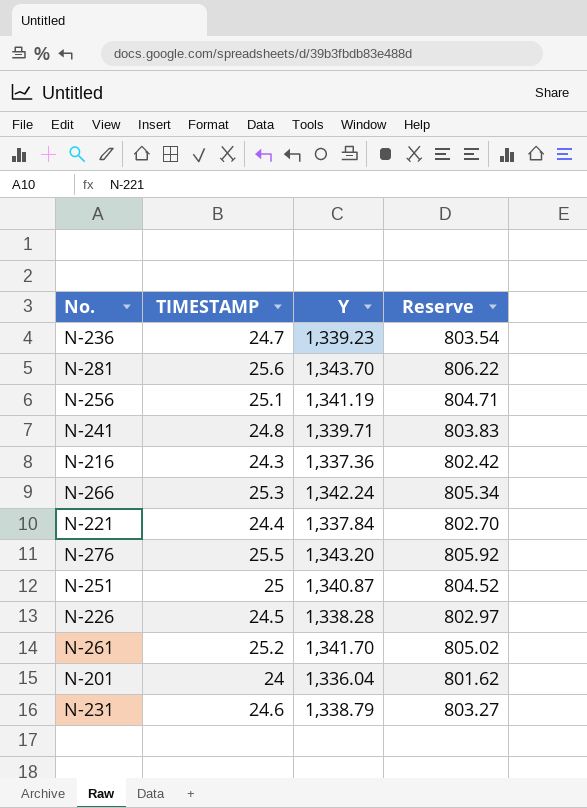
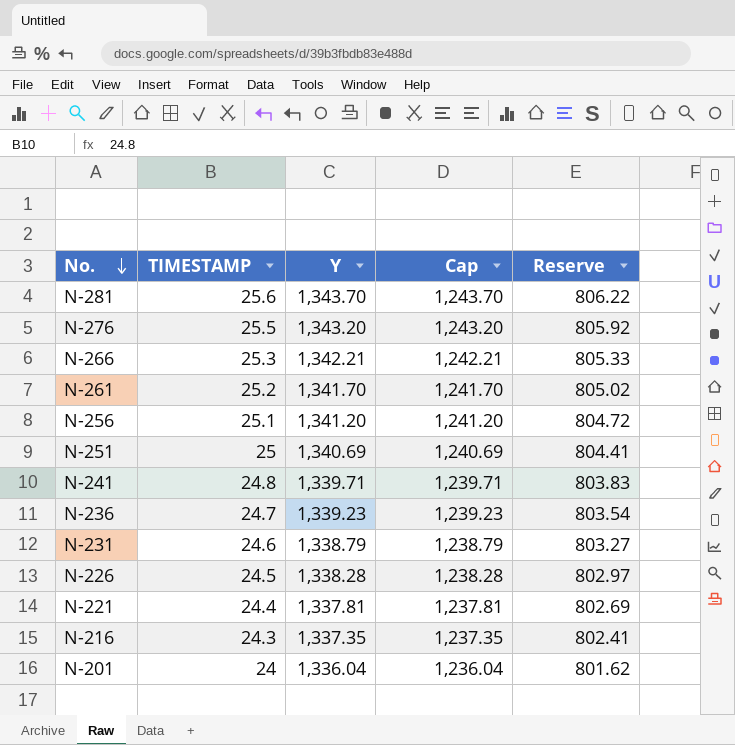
row order: none -> No. descending
column Cap | formula: none -> [Y] - 100
N-266 | Y: 1,342.24 -> 1,342.21
N-266 | Reserve: 805.34 -> 805.33
N-256 | Y: 1,341.19 -> 1,341.20
N-256 | Reserve: 804.71 -> 804.72
N-251 | Y: 1,340.87 -> 1,340.69
N-251 | Reserve: 804.52 -> 804.41
N-221 | Y: 1,337.84 -> 1,337.81
N-221 | Reserve: 802.70 -> 802.69
N-216 | Y: 1,337.36 -> 1,337.35
N-216 | Reserve: 802.42 -> 802.41

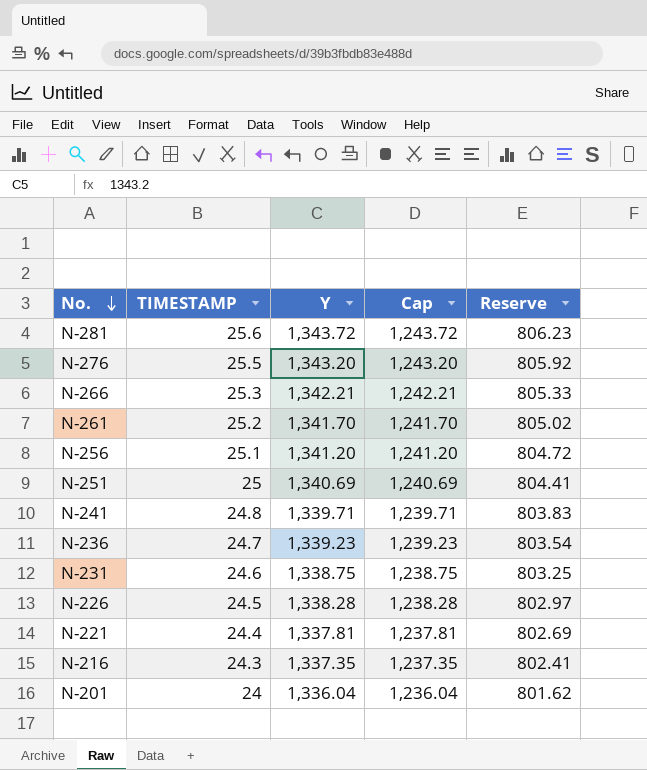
N-281 | Y: 1,343.70 -> 1,343.72
N-281 | Cap: 1,243.70 -> 1,243.72
N-281 | Reserve: 806.22 -> 806.23
N-231 | Y: 1,338.79 -> 1,338.75
N-231 | Cap: 1,238.79 -> 1,238.75
N-231 | Reserve: 803.27 -> 803.25

